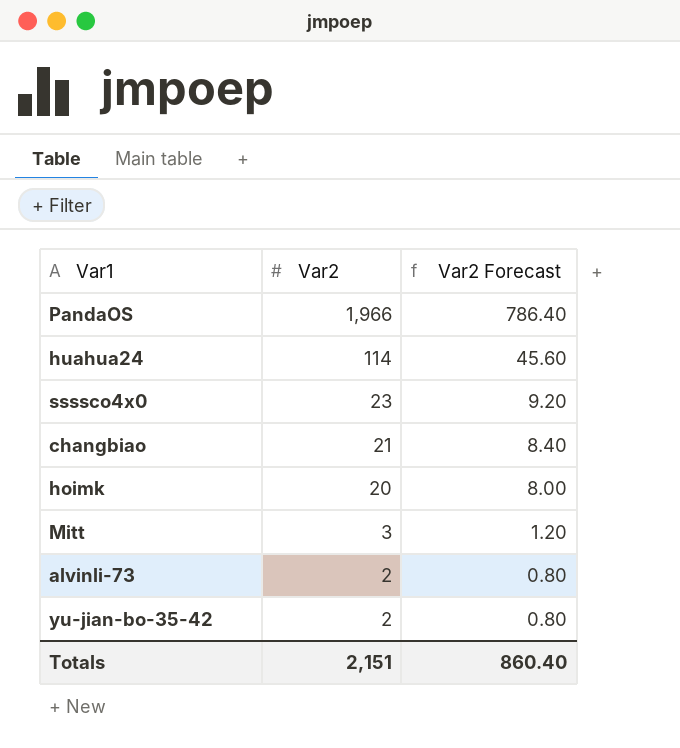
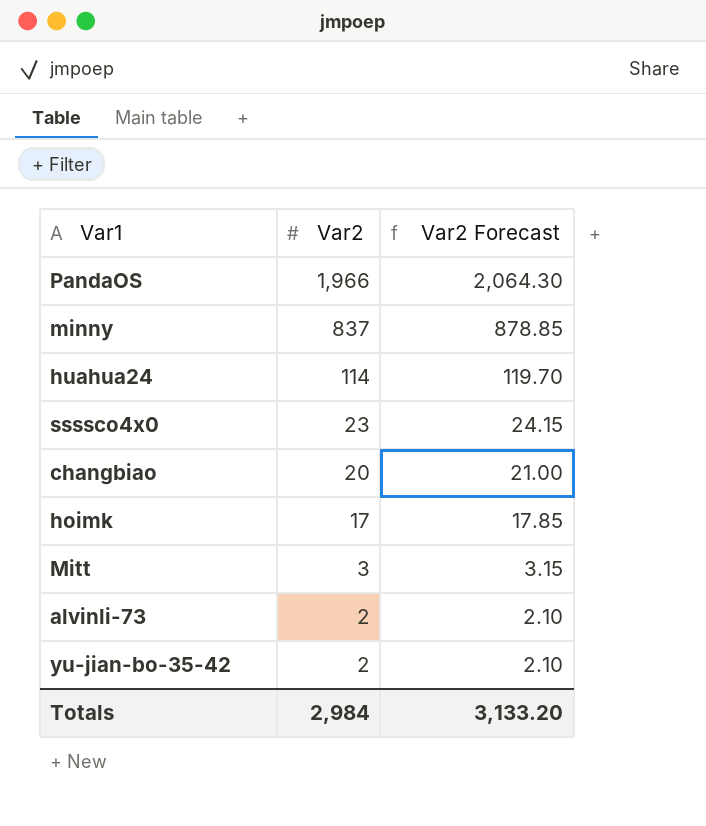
column Var2 Forecast | formula: [Var2] * 0.4 -> [Var2] * 1.05
row minny: none -> 837 | 878.85
changbiao | Var2: 21 -> 20
hoimk | Var2: 20 -> 17
Totals | Var2: 2,151 -> 2,984
Totals | Var2 Forecast: 860.40 -> 3,133.20

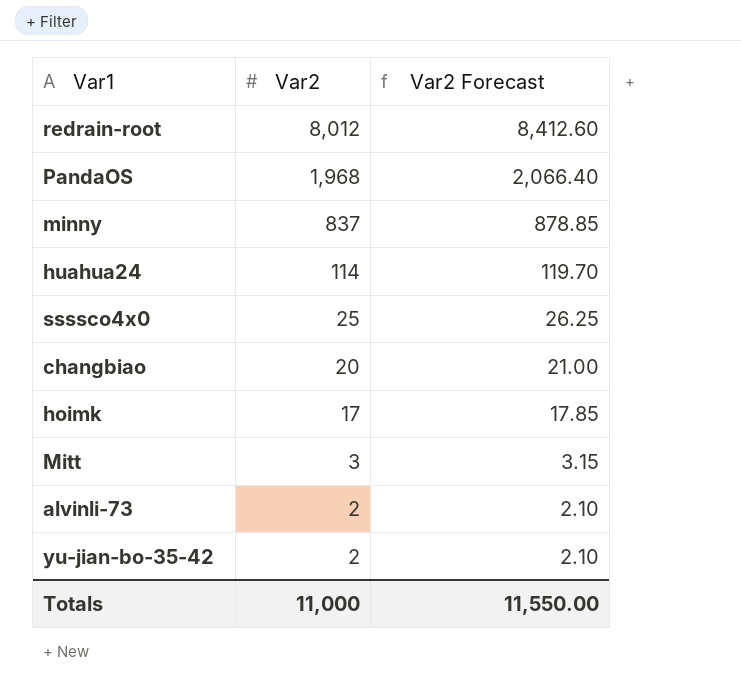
row redrain-root: none -> 8,012 | 8,412.60
PandaOS | Var2: 1,966 -> 1,968
PandaOS | Var2 Forecast: 2,064.30 -> 2,066.40
ssssco4x0 | Var2: 23 -> 25
ssssco4x0 | Var2 Forecast: 24.15 -> 26.25
Totals | Var2: 2,984 -> 11,000
Totals | Var2 Forecast: 3,133.20 -> 11,550.00

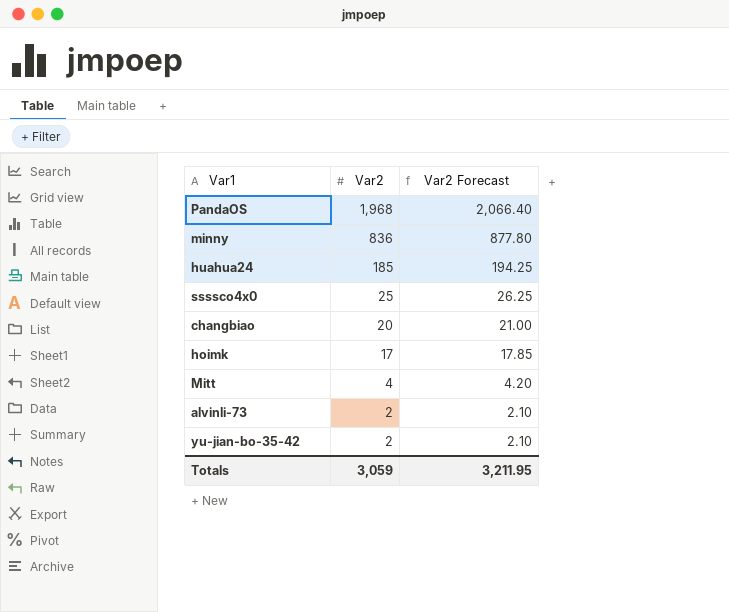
row redrain-root: 8,012 | 8,412.60 -> none
minny | Var2: 837 -> 836
minny | Var2 Forecast: 878.85 -> 877.80
huahua24 | Var2: 114 -> 185
huahua24 | Var2 Forecast: 119.70 -> 194.25
Mitt | Var2: 3 -> 4
Mitt | Var2 Forecast: 3.15 -> 4.20
Totals | Var2: 11,000 -> 3,059
Totals | Var2 Forecast: 11,550.00 -> 3,211.95

